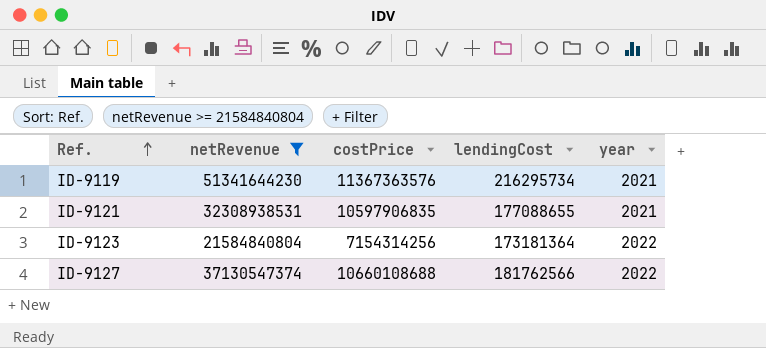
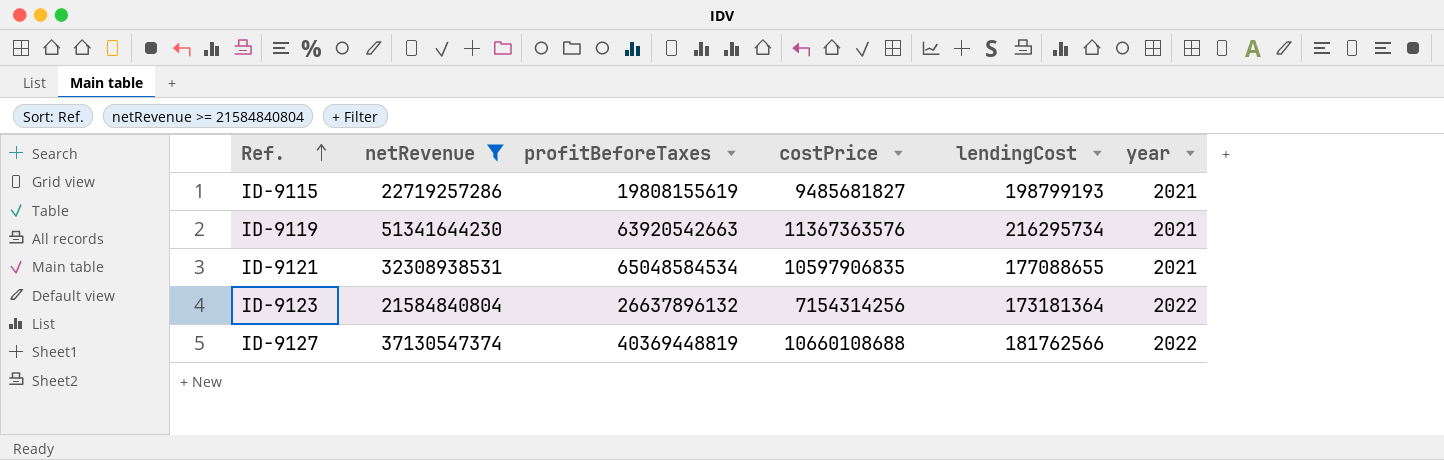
column profitBeforeTaxes | position: none -> 3
row ID-9115: none -> 22719257286 | 19808155619 | 9485681827 | 198799193 | 2021

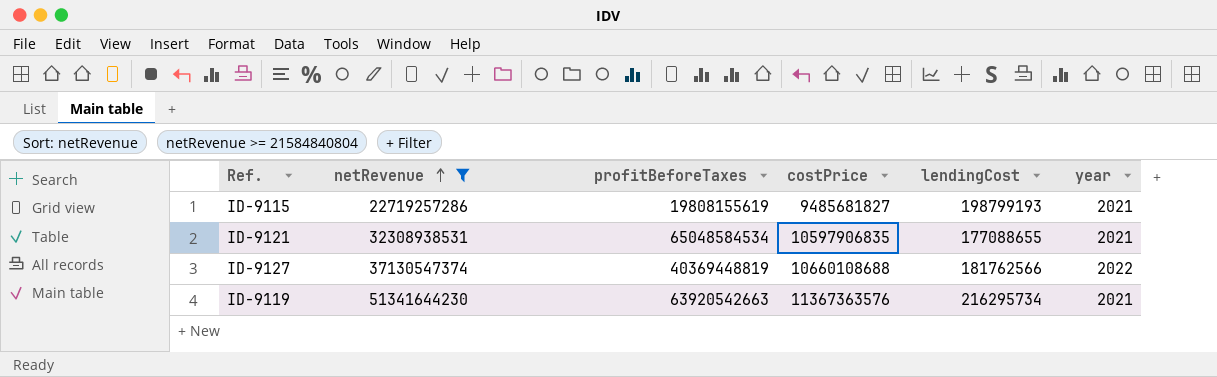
row order: Ref. ascending -> netRevenue ascending
row ID-9123: 21584840804 | 26637896132 | 7154314256 | 173181364 | 2022 -> none

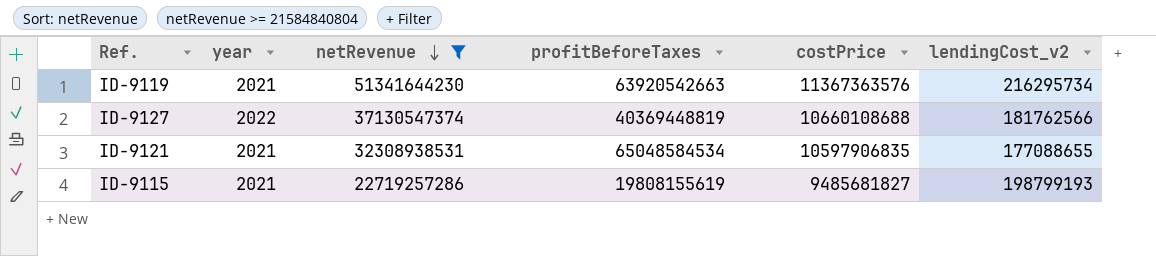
row order: netRevenue ascending -> netRevenue descending
column year | position: 6 -> 2
column name: lendingCost -> lendingCost_v2

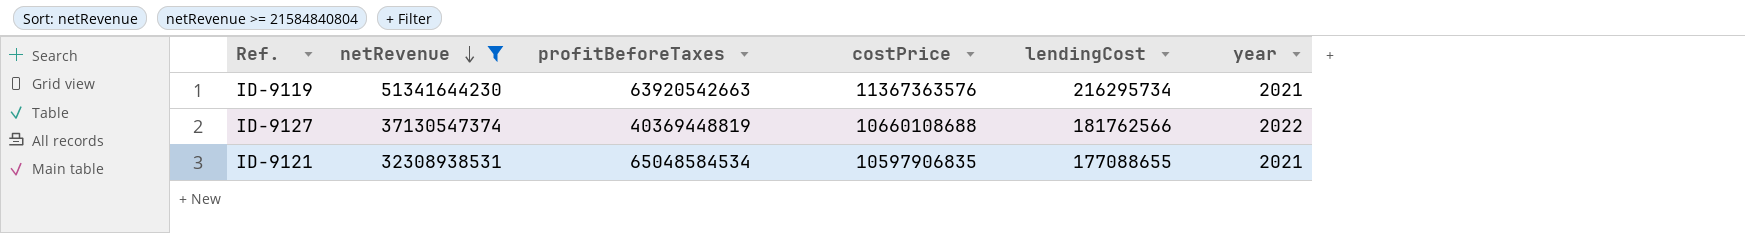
column name: lendingCost_v2 -> lendingCost
column year | position: 2 -> 6
row ID-9115: 2021 | 22719257286 | 19808155619 | 9485681827 | 198799193 -> none

